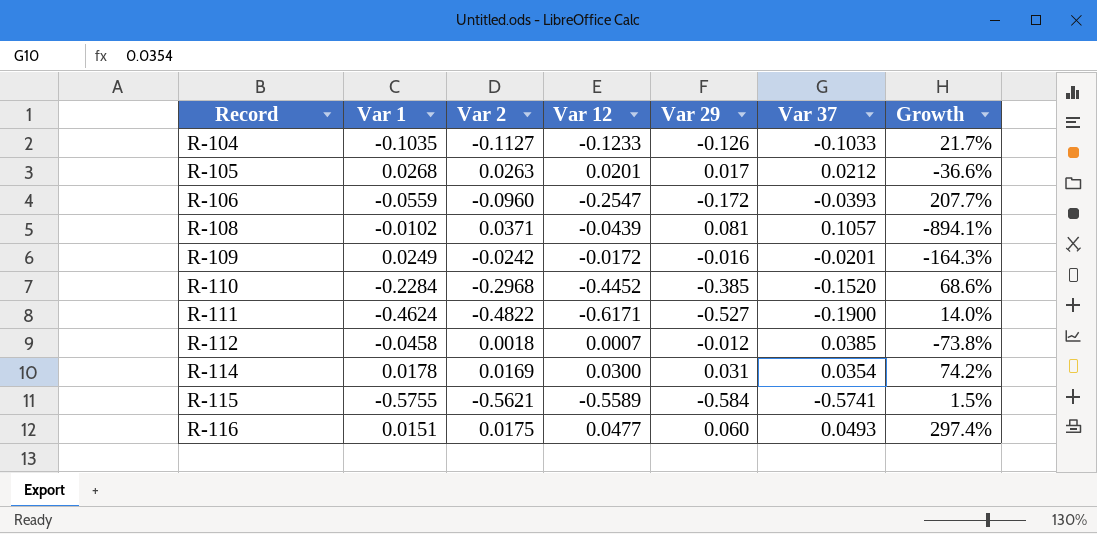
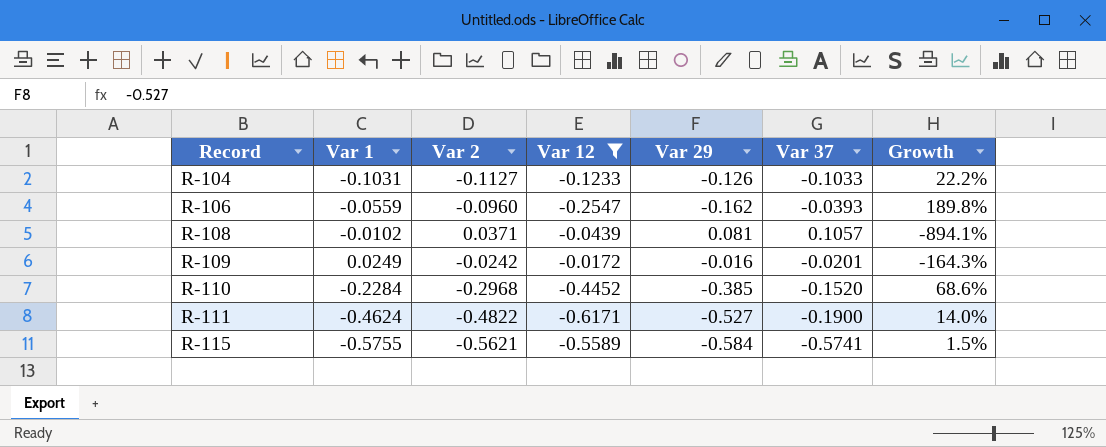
filter: none -> Var 12 <= -0.0172
R-104 | Var 1: -0.1035 -> -0.1031
R-104 | Growth: 21.7% -> 22.2%
R-106 | Var 29: -0.172 -> -0.162
R-106 | Growth: 207.7% -> 189.8%

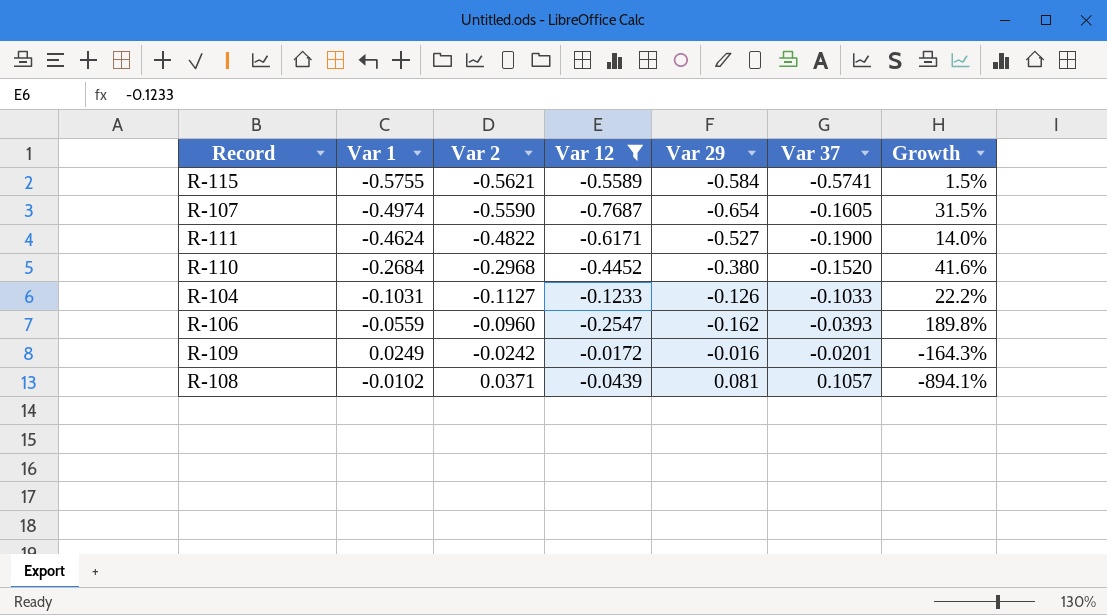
row order: Record ascending -> Var 2 ascending
row R-107: none -> -0.4974 | -0.5590 | -0.7687 | -0.654 | -0.1605 | 31.5%
R-110 | Var 1: -0.2284 -> -0.2684
R-110 | Var 29: -0.385 -> -0.380
R-110 | Growth: 68.6% -> 41.6%

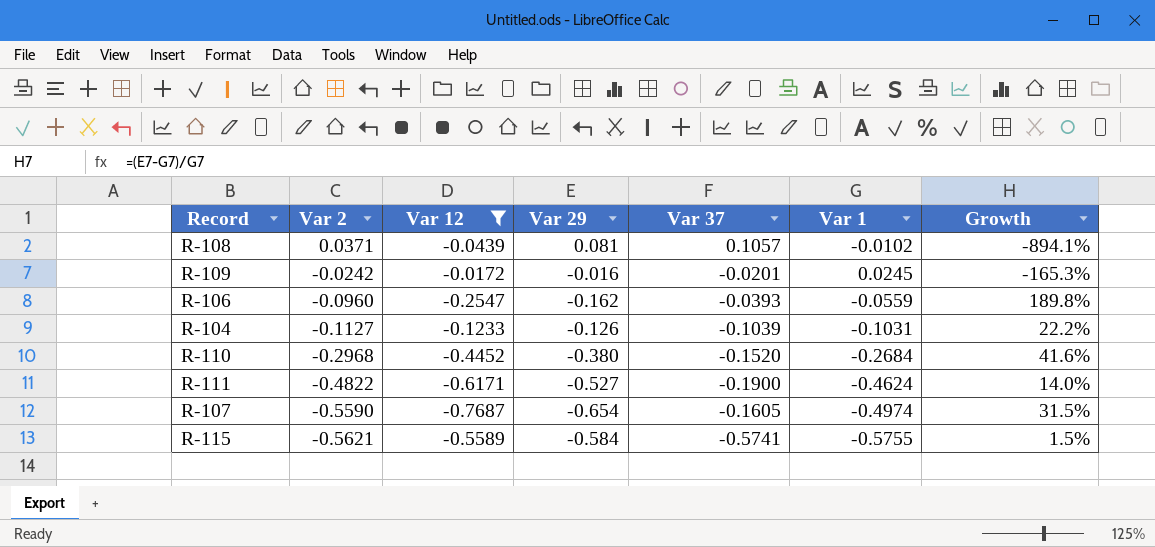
row order: Var 2 ascending -> Var 2 descending
column Var 1 | position: 2 -> 6
R-109 | Var 1: 0.0249 -> 0.0245
R-109 | Growth: -164.3% -> -165.3%
R-104 | Var 37: -0.1033 -> -0.1039

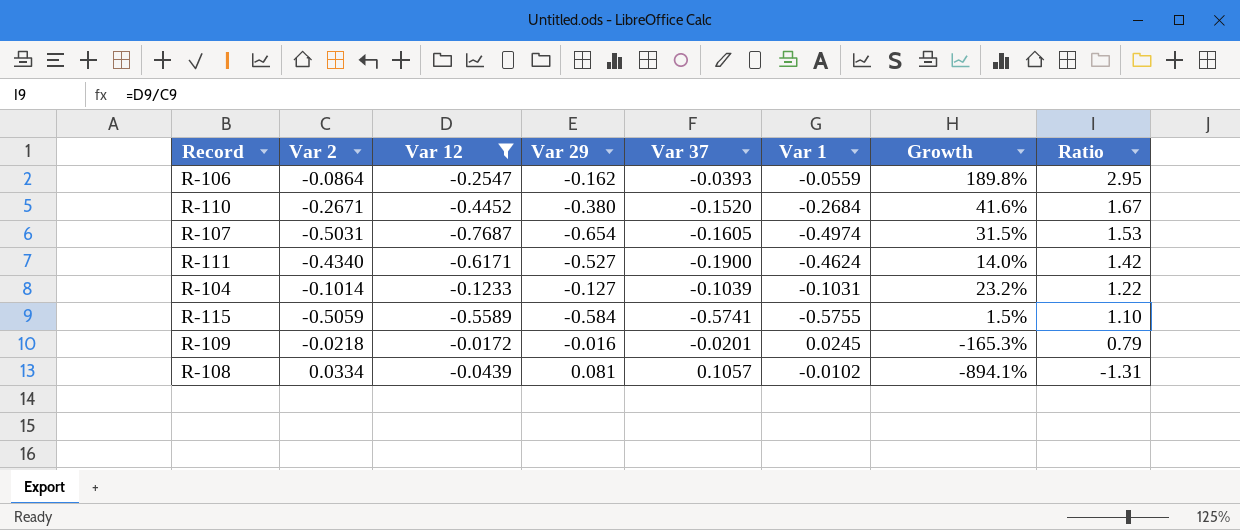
row order: Var 2 descending -> Ratio descending
column Ratio | formula: none -> [Var 12] / [Var 2]
R-106 | Var 2: -0.0960 -> -0.0864
R-110 | Var 2: -0.2968 -> -0.2671
R-107 | Var 2: -0.5590 -> -0.5031
R-111 | Var 2: -0.4822 -> -0.4340
R-104 | Var 2: -0.1127 -> -0.1014
R-104 | Var 29: -0.126 -> -0.127
R-104 | Growth: 22.2% -> 23.2%
R-115 | Var 2: -0.5621 -> -0.5059
R-109 | Var 2: -0.0242 -> -0.0218
R-108 | Var 2: 0.0371 -> 0.0334

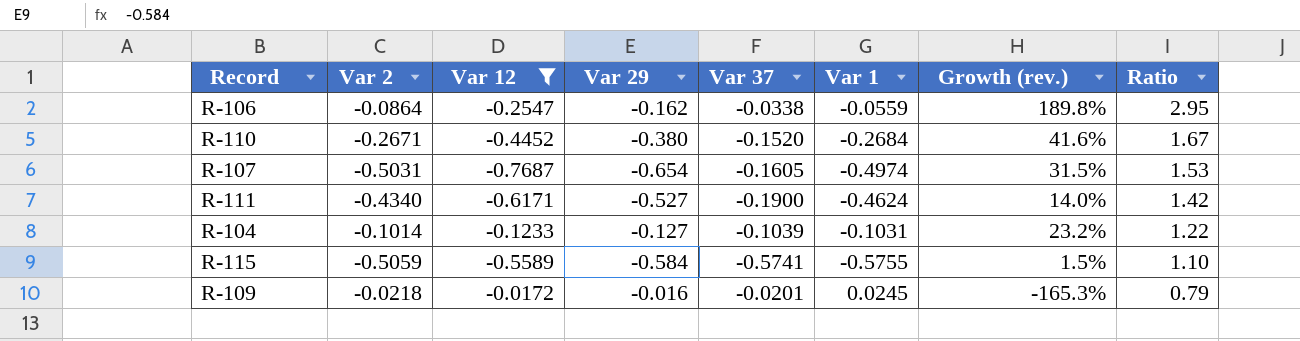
column name: Growth -> Growth (rev.)
row R-108: 0.0334 | -0.0439 | 0.081 | 0.1057 | -0.0102 | -894.1% | -1.31 -> none
R-106 | Var 37: -0.0393 -> -0.0338

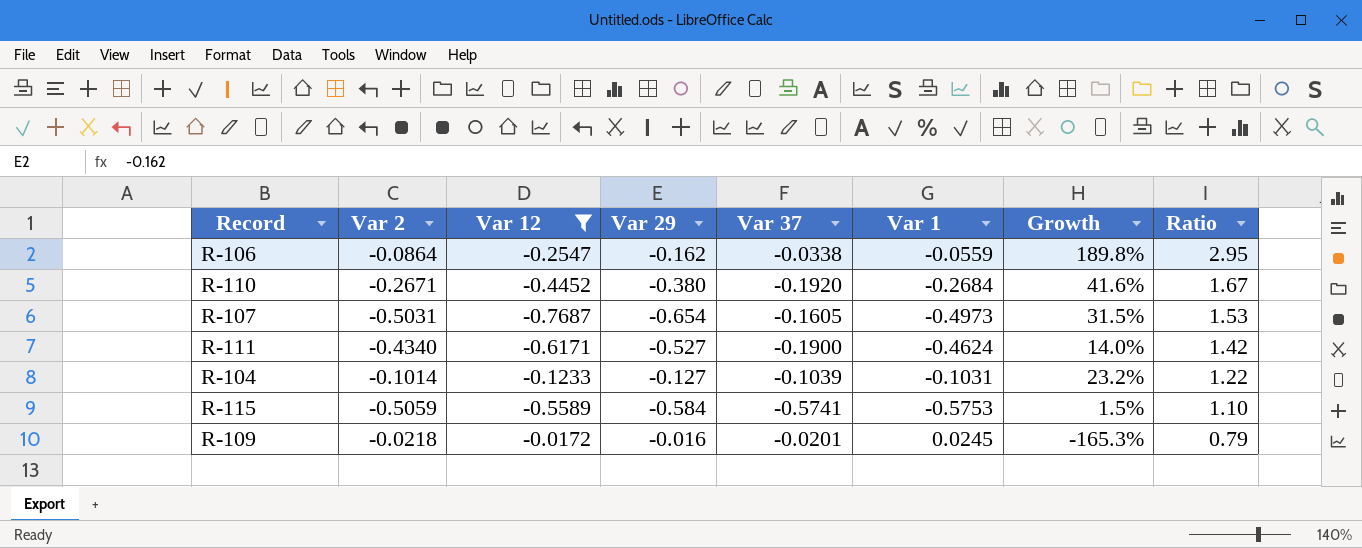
column name: Growth (rev.) -> Growth
R-110 | Var 37: -0.1520 -> -0.1920
R-107 | Var 1: -0.4974 -> -0.4973
R-115 | Var 1: -0.5755 -> -0.5753

